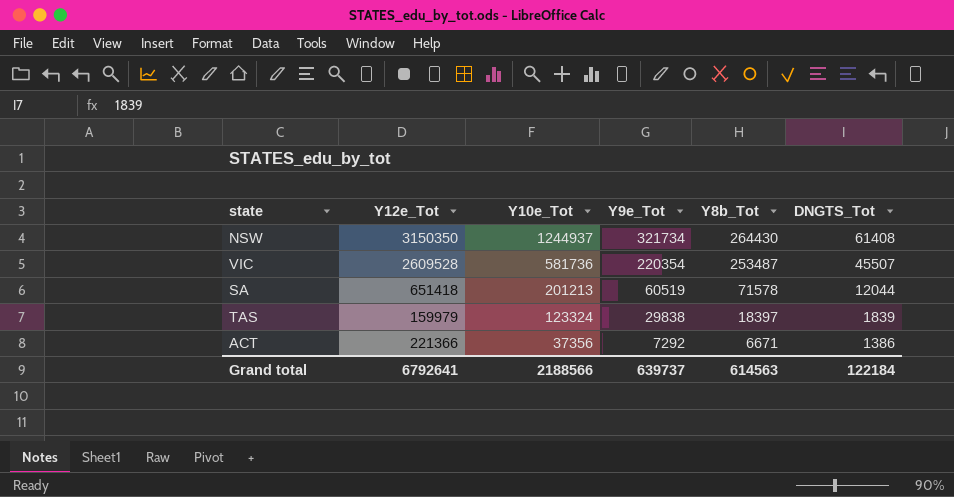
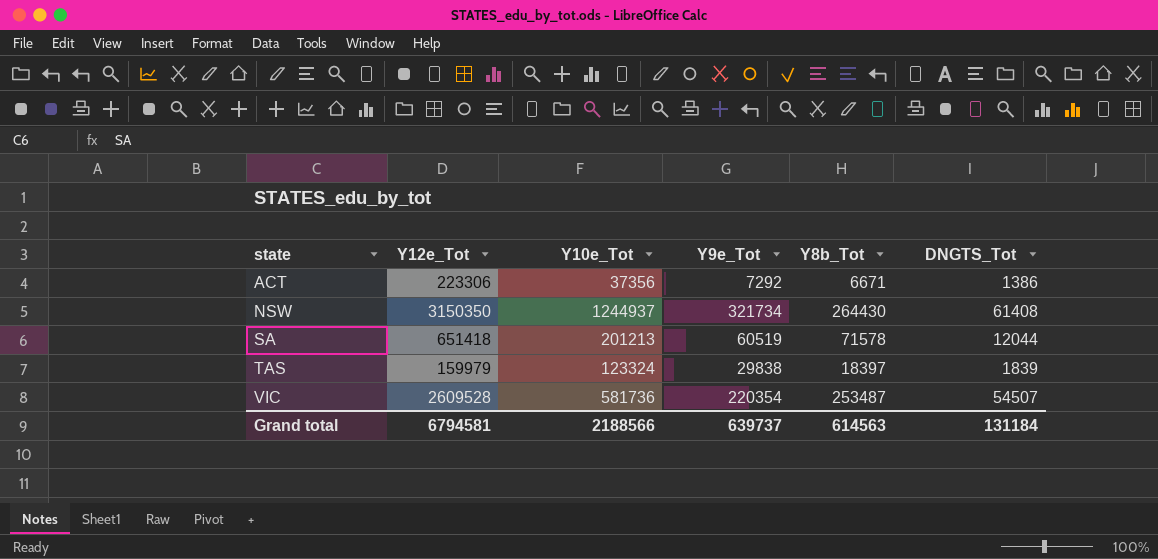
row order: Y10e_Tot descending -> state ascending
ACT | Y12e_Tot: 221366 -> 223306
VIC | DNGTS_Tot: 45507 -> 54507
Grand total | Y12e_Tot: 6792641 -> 6794581
Grand total | DNGTS_Tot: 122184 -> 131184

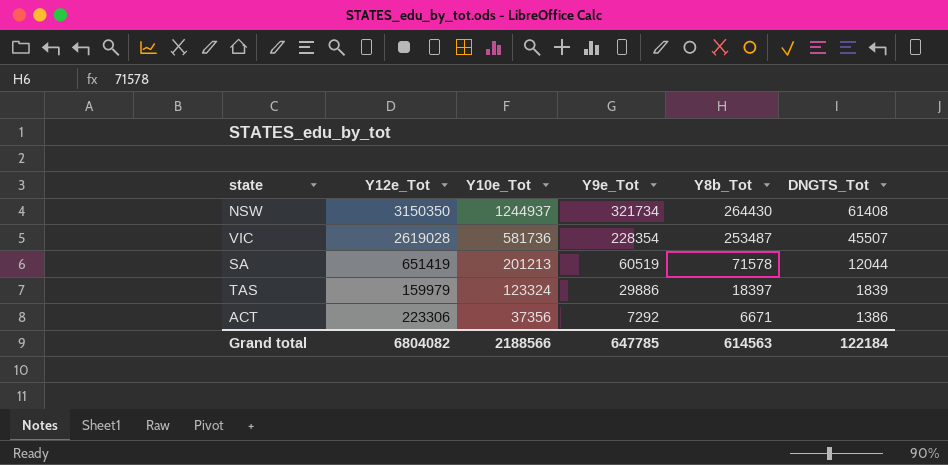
row order: state ascending -> Y10e_Tot descending
VIC | Y12e_Tot: 2609528 -> 2619028
VIC | Y9e_Tot: 220354 -> 228354
VIC | DNGTS_Tot: 54507 -> 45507
SA | Y12e_Tot: 651418 -> 651419
TAS | Y9e_Tot: 29838 -> 29886
Grand total | Y12e_Tot: 6794581 -> 6804082
Grand total | Y9e_Tot: 639737 -> 647785
Grand total | DNGTS_Tot: 131184 -> 122184

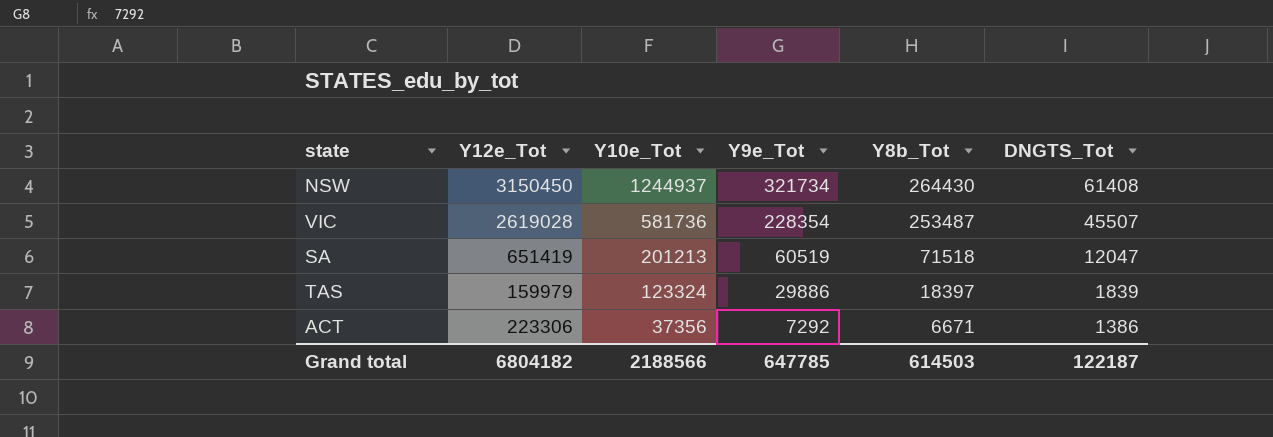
NSW | Y12e_Tot: 3150350 -> 3150450
SA | Y8b_Tot: 71578 -> 71518
SA | DNGTS_Tot: 12044 -> 12047
Grand total | Y12e_Tot: 6804082 -> 6804182
Grand total | Y8b_Tot: 614563 -> 614503
Grand total | DNGTS_Tot: 122184 -> 122187

